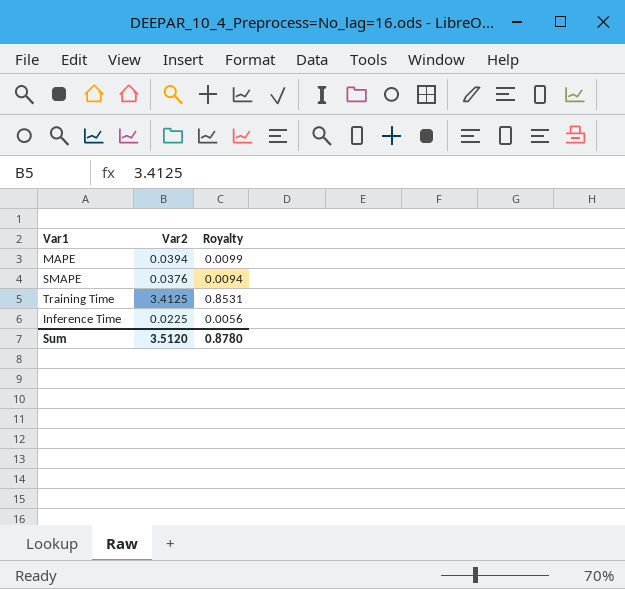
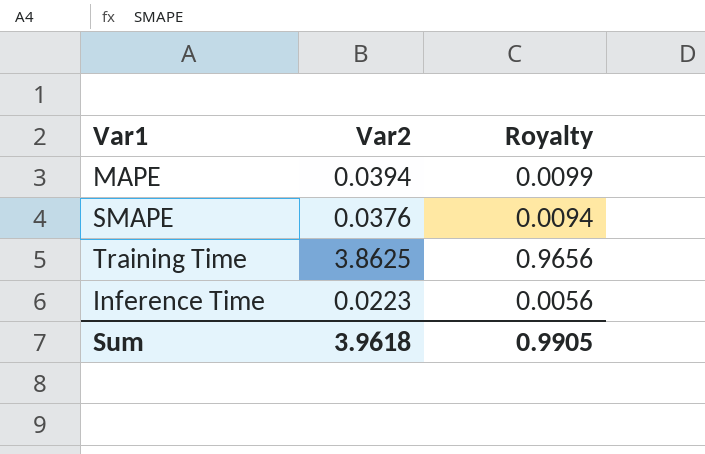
Training Time | Var2: 3.4125 -> 3.8625
Training Time | Royalty: 0.8531 -> 0.9656
Inference Time | Var2: 0.0225 -> 0.0223
Sum | Var2: 3.5120 -> 3.9618
Sum | Royalty: 0.8780 -> 0.9905

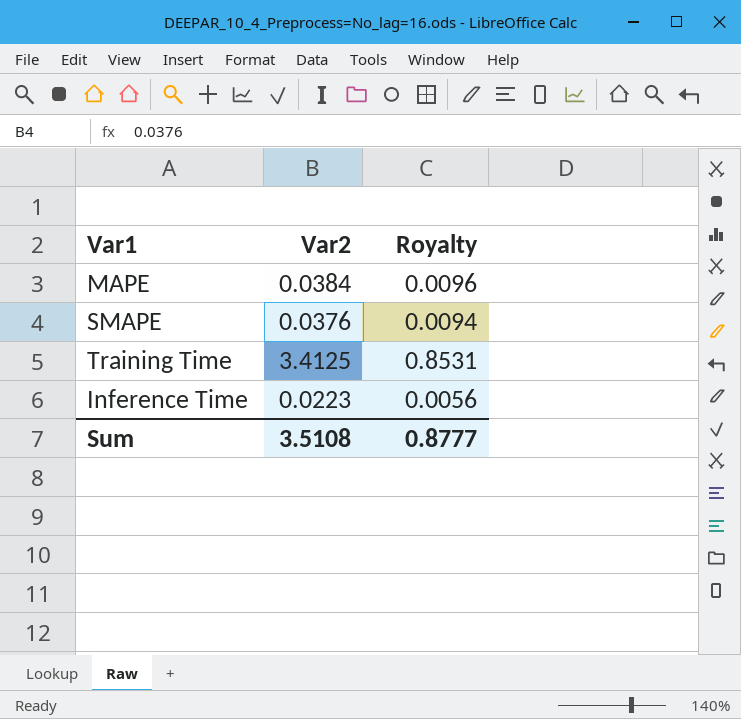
MAPE | Var2: 0.0394 -> 0.0384
MAPE | Royalty: 0.0099 -> 0.0096
Training Time | Var2: 3.8625 -> 3.4125
Training Time | Royalty: 0.9656 -> 0.8531
Sum | Var2: 3.9618 -> 3.5108
Sum | Royalty: 0.9905 -> 0.8777

